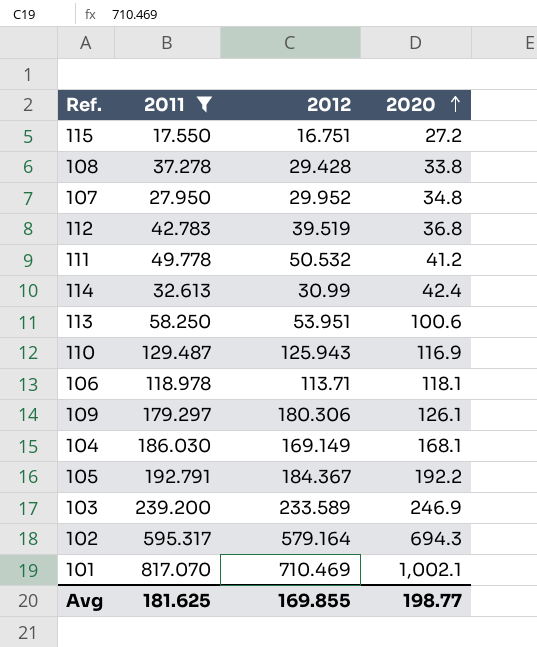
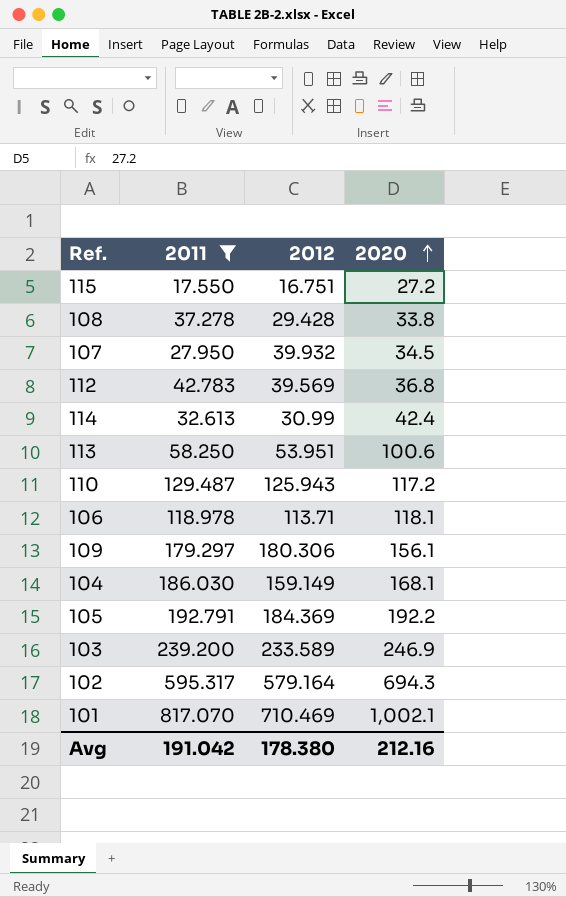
row 111: 49.778 | 50.532 | 41.2 -> none
107 | 2012: 29.952 -> 39.932
107 | 2020: 34.8 -> 34.5
112 | 2012: 39.519 -> 39.569
110 | 2020: 116.9 -> 117.2
109 | 2020: 126.1 -> 156.1
104 | 2012: 169.149 -> 159.149
105 | 2012: 184.367 -> 184.369
Avg | 2011: 181.625 -> 191.042
Avg | 2012: 169.855 -> 178.380
Avg | 2020: 198.77 -> 212.16

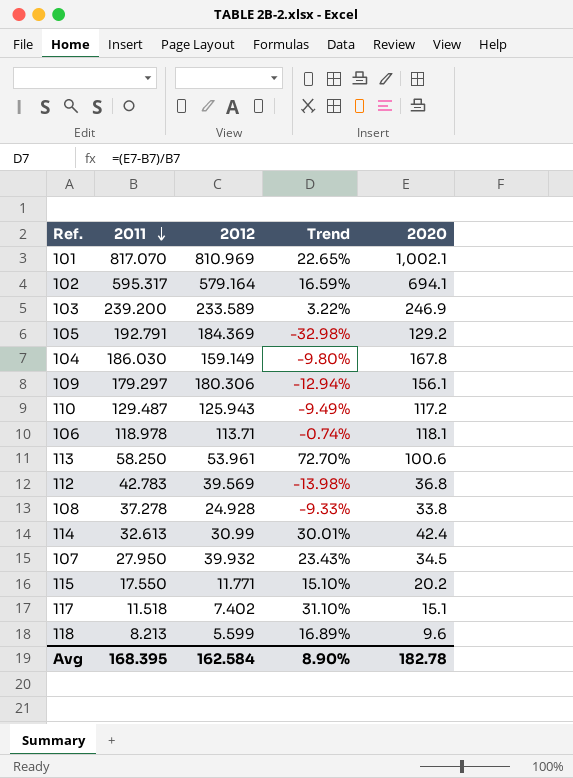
filter: 2011 >= 17.550 -> none
row order: 2020 ascending -> 2011 descending
column Trend | formula: none -> ([2020] - [2011]) / [2011]
101 | 2012: 710.469 -> 810.969
102 | 2020: 694.3 -> 694.1
105 | 2020: 192.2 -> 129.2
104 | 2020: 168.1 -> 167.8
113 | 2012: 53.951 -> 53.961
108 | 2012: 29.428 -> 24.928
115 | 2012: 16.751 -> 11.771
115 | 2020: 27.2 -> 20.2
Avg | 2011: 191.042 -> 168.395
Avg | 2012: 178.380 -> 162.584
Avg | 2020: 212.16 -> 182.78

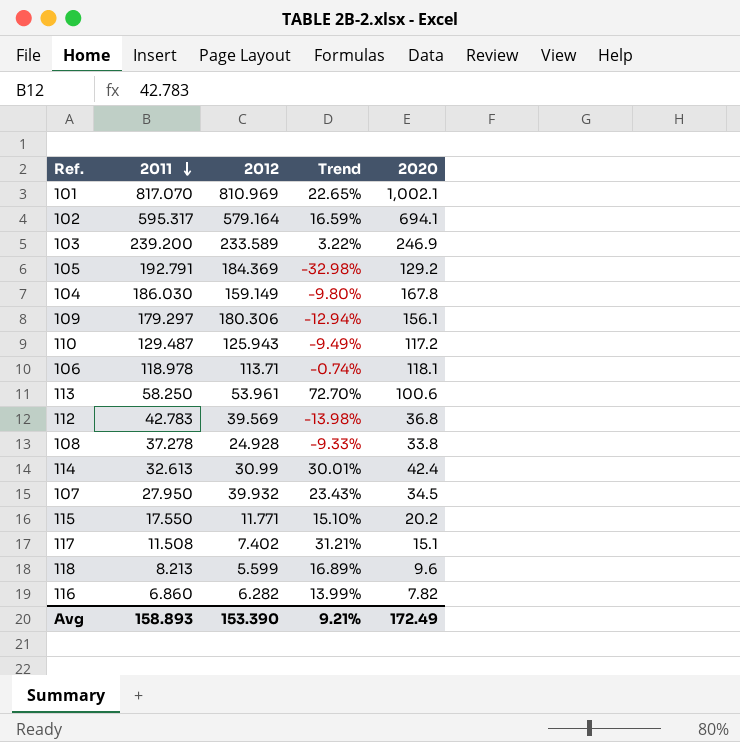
117 | 2011: 11.518 -> 11.508
117 | Trend: 31.10% -> 31.21%
row 116: none -> 6.860 | 6.282 | 13.99% | 7.82
Avg | 2011: 168.395 -> 158.893
Avg | 2012: 162.584 -> 153.390
Avg | Trend: 8.90% -> 9.21%
Avg | 2020: 182.78 -> 172.49

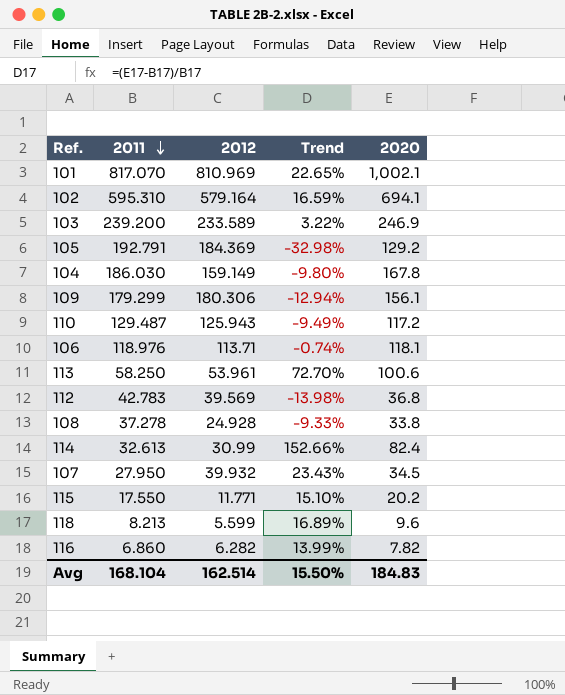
row 117: 11.508 | 7.402 | 31.21% | 15.1 -> none
102 | 2011: 595.317 -> 595.310
109 | 2011: 179.297 -> 179.299
106 | 2011: 118.978 -> 118.976
114 | Trend: 30.01% -> 152.66%
114 | 2020: 42.4 -> 82.4
Avg | 2011: 158.893 -> 168.104
Avg | 2012: 153.390 -> 162.514
Avg | Trend: 9.21% -> 15.50%
Avg | 2020: 172.49 -> 184.83

